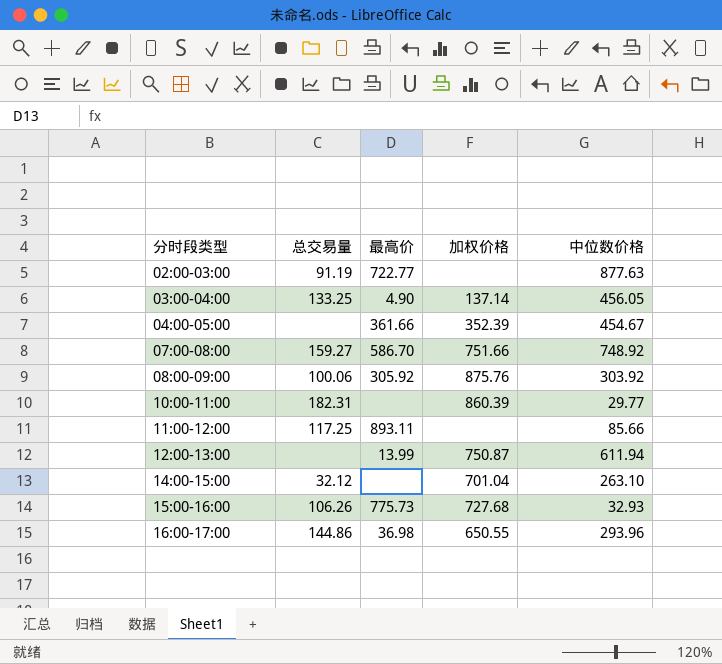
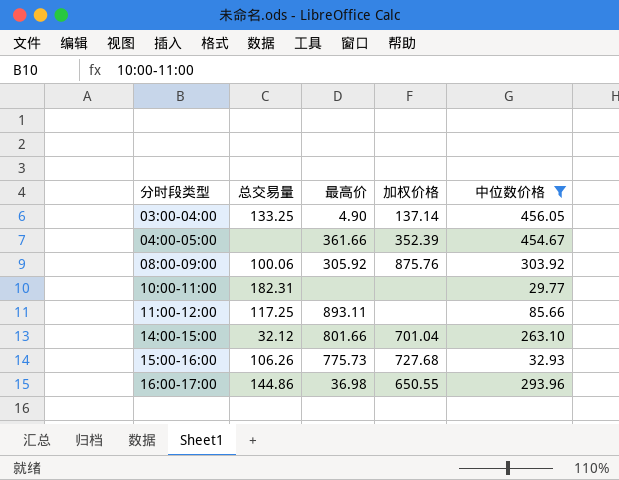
filter: none -> 中位数价格 <= 456.05
10:00-11:00 | 加权价格: 860.39 -> none
14:00-15:00 | 最高价: none -> 801.66

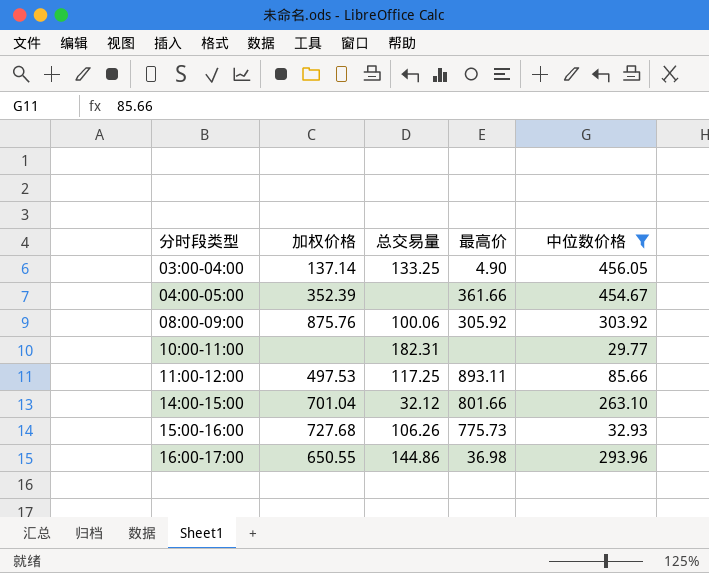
column 加权价格 | position: 4 -> 2
11:00-12:00 | 加权价格: none -> 497.53

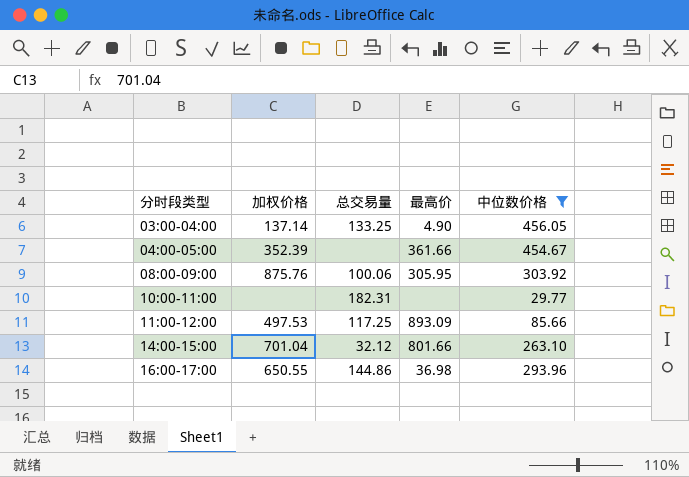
row 15:00-16:00: 727.68 | 106.26 | 775.73 | 32.93 -> none
08:00-09:00 | 最高价: 305.92 -> 305.95
11:00-12:00 | 最高价: 893.11 -> 893.09

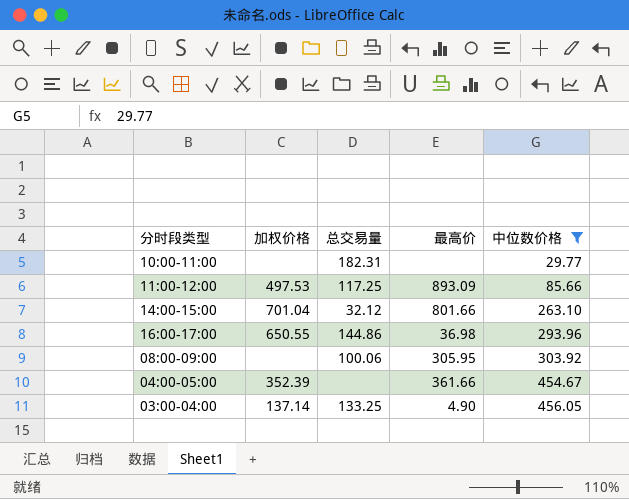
row order: 分时段类型 ascending -> 中位数价格 ascending
08:00-09:00 | 加权价格: 875.76 -> none

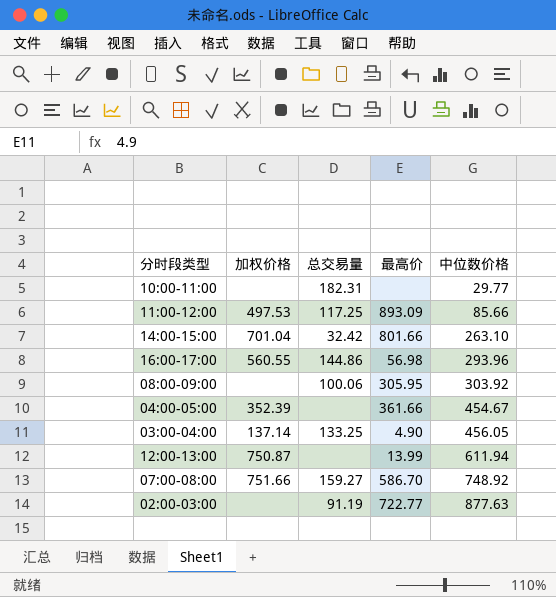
filter: 中位数价格 <= 456.05 -> none
14:00-15:00 | 总交易量: 32.12 -> 32.42
16:00-17:00 | 加权价格: 650.55 -> 560.55
16:00-17:00 | 最高价: 36.98 -> 56.98

